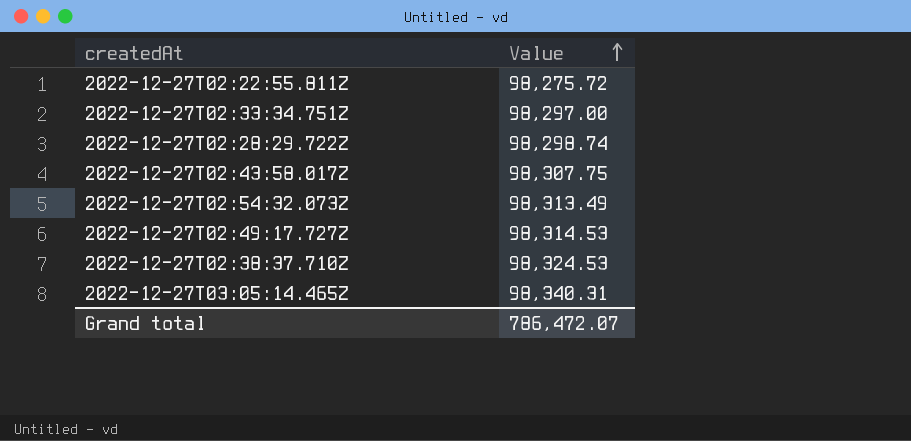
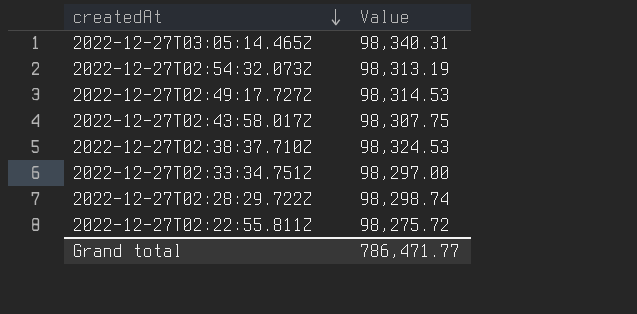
row order: Value ascending -> createdAt descending
2022-12-27T02:54:32.073Z | Value: 98,313.49 -> 98,313.19
Grand total | Value: 786,472.07 -> 786,471.77

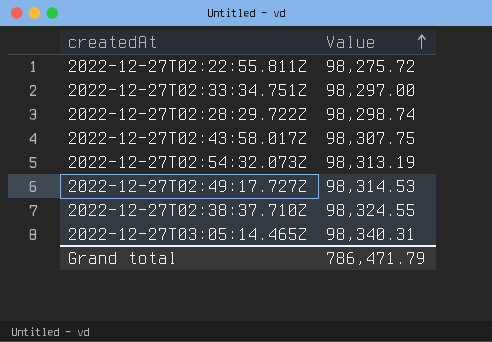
row order: createdAt descending -> Value ascending
2022-12-27T02:38:37.710Z | Value: 98,324.53 -> 98,324.55
Grand total | Value: 786,471.77 -> 786,471.79

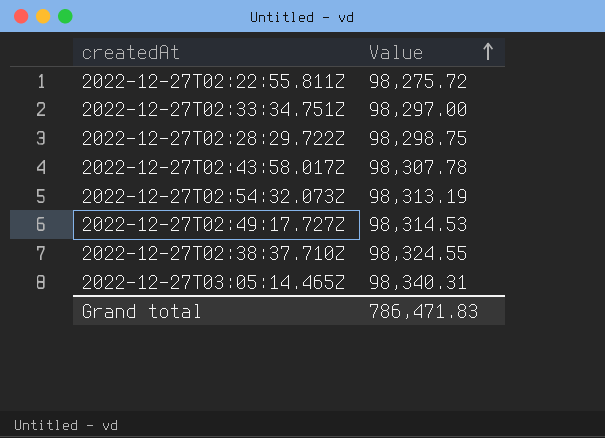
2022-12-27T02:28:29.722Z | Value: 98,298.74 -> 98,298.75
2022-12-27T02:43:58.017Z | Value: 98,307.75 -> 98,307.78
Grand total | Value: 786,471.79 -> 786,471.83

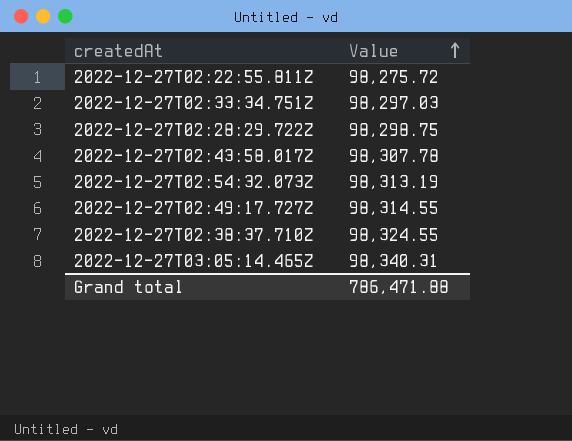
2022-12-27T02:33:34.751Z | Value: 98,297.00 -> 98,297.03
2022-12-27T02:49:17.727Z | Value: 98,314.53 -> 98,314.55
Grand total | Value: 786,471.83 -> 786,471.88

